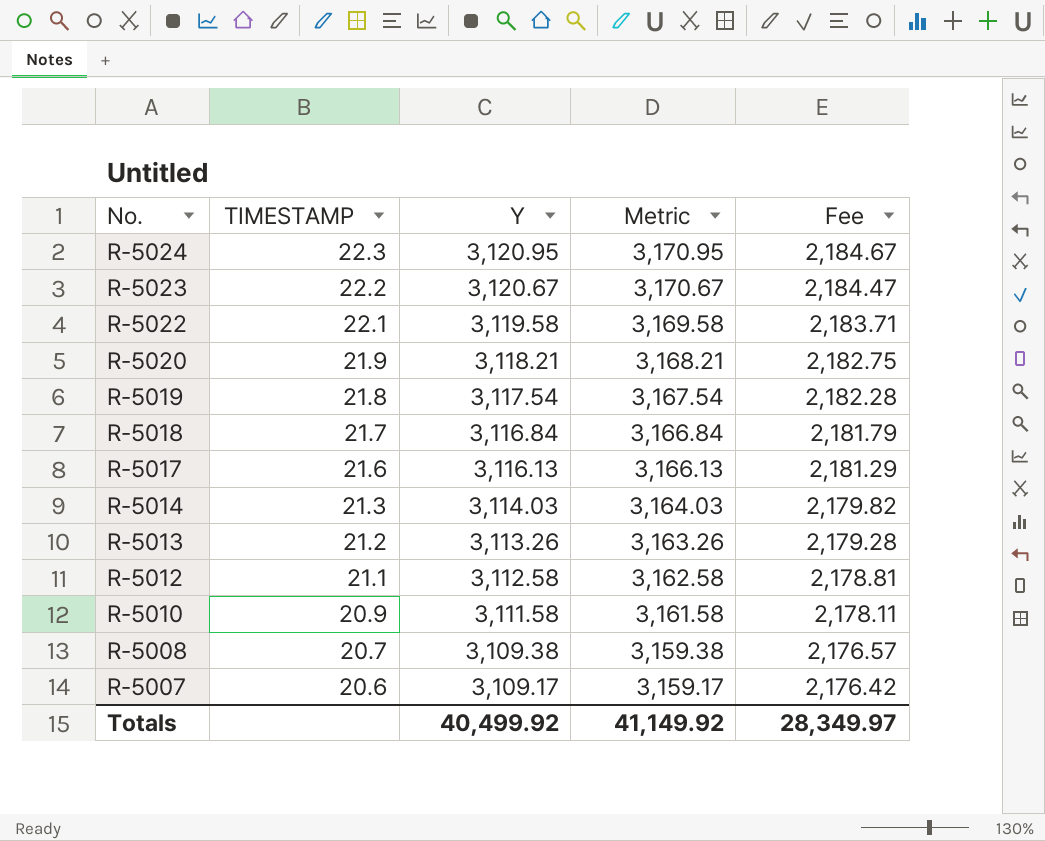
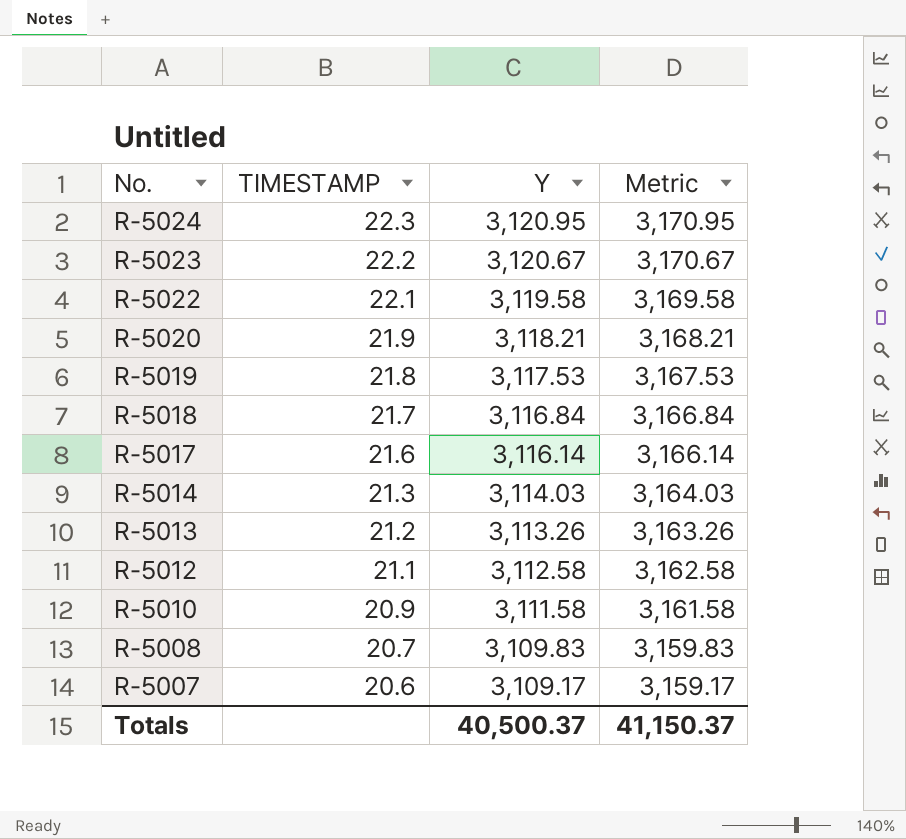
column Fee | formula: [Y] * 0.7 -> none
R-5019 | Y: 3,117.54 -> 3,117.53
R-5019 | Metric: 3,167.54 -> 3,167.53
R-5017 | Y: 3,116.13 -> 3,116.14
R-5017 | Metric: 3,166.13 -> 3,166.14
R-5008 | Y: 3,109.38 -> 3,109.83
R-5008 | Metric: 3,159.38 -> 3,159.83
Totals | Y: 40,499.92 -> 40,500.37
Totals | Metric: 41,149.92 -> 41,150.37

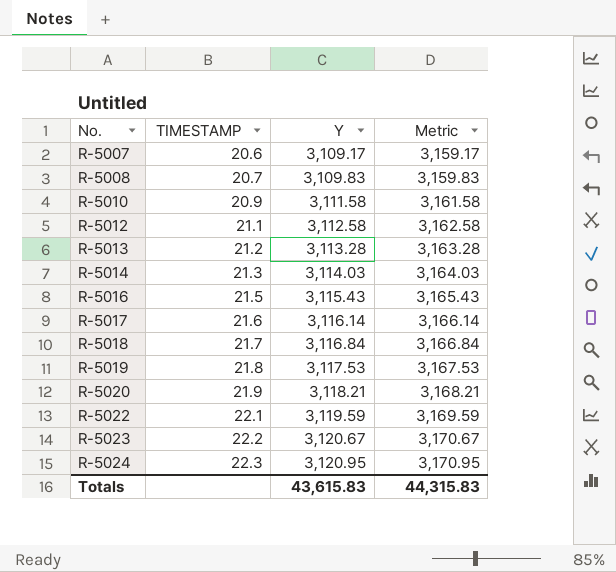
row order: No. descending -> No. ascending
R-5013 | Y: 3,113.26 -> 3,113.28
R-5013 | Metric: 3,163.26 -> 3,163.28
row R-5016: none -> 21.5 | 3,115.43 | 3,165.43
R-5022 | Y: 3,119.58 -> 3,119.59
R-5022 | Metric: 3,169.58 -> 3,169.59
Totals | Y: 40,500.37 -> 43,615.83
Totals | Metric: 41,150.37 -> 44,315.83

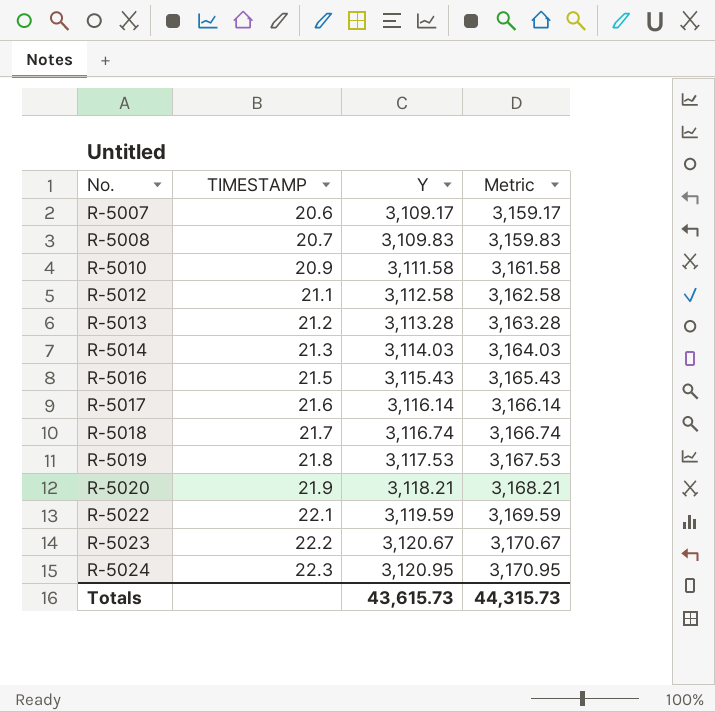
R-5018 | Y: 3,116.84 -> 3,116.74
R-5018 | Metric: 3,166.84 -> 3,166.74
Totals | Y: 43,615.83 -> 43,615.73
Totals | Metric: 44,315.83 -> 44,315.73

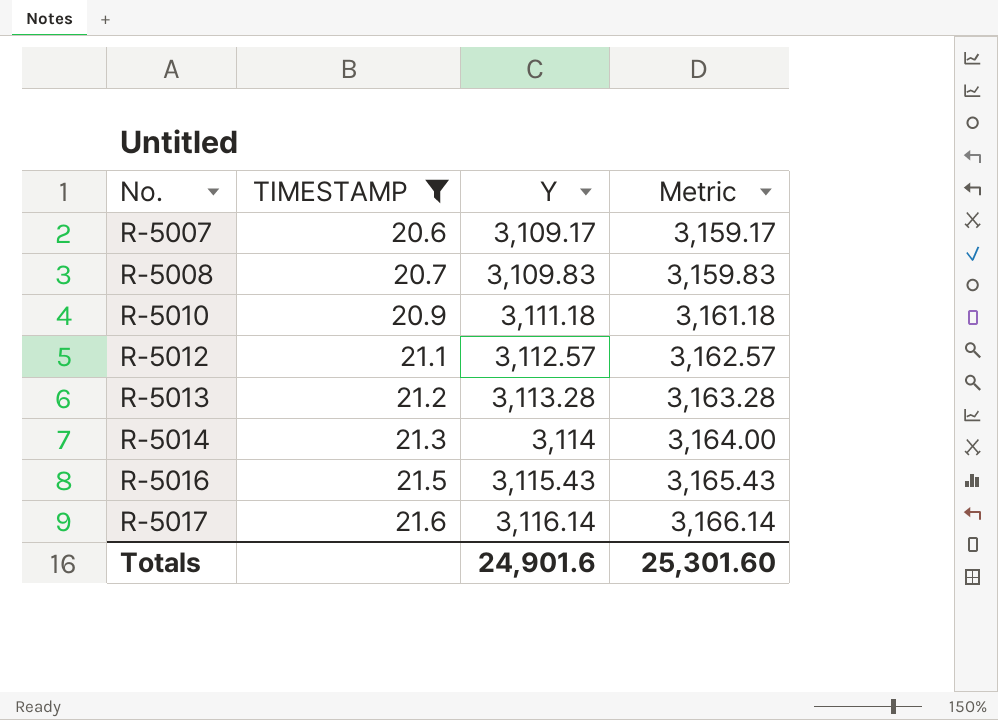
filter: none -> TIMESTAMP <= 21.6
R-5010 | Y: 3,111.58 -> 3,111.18
R-5010 | Metric: 3,161.58 -> 3,161.18
R-5012 | Y: 3,112.58 -> 3,112.57
R-5012 | Metric: 3,162.58 -> 3,162.57
R-5014 | Y: 3,114.03 -> 3,114
R-5014 | Metric: 3,164.03 -> 3,164.00
Totals | Y: 43,615.73 -> 24,901.6
Totals | Metric: 44,315.73 -> 25,301.60

